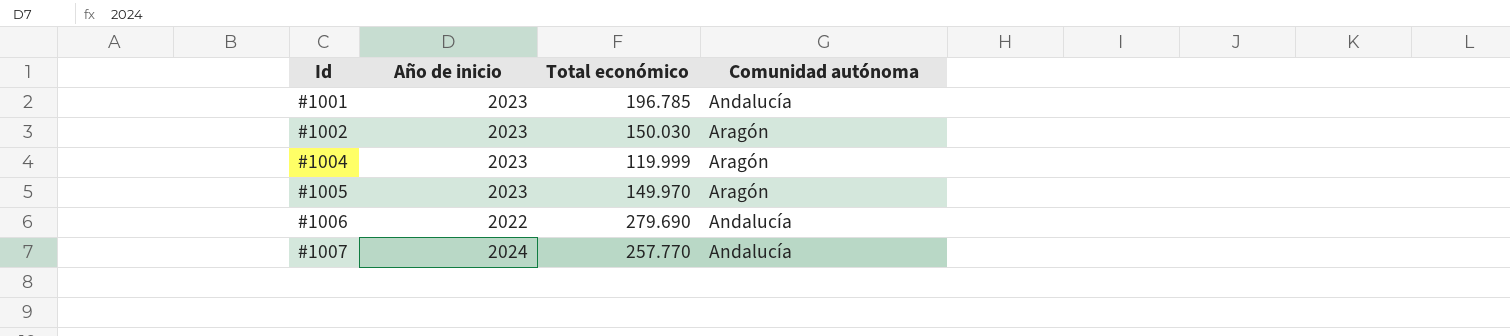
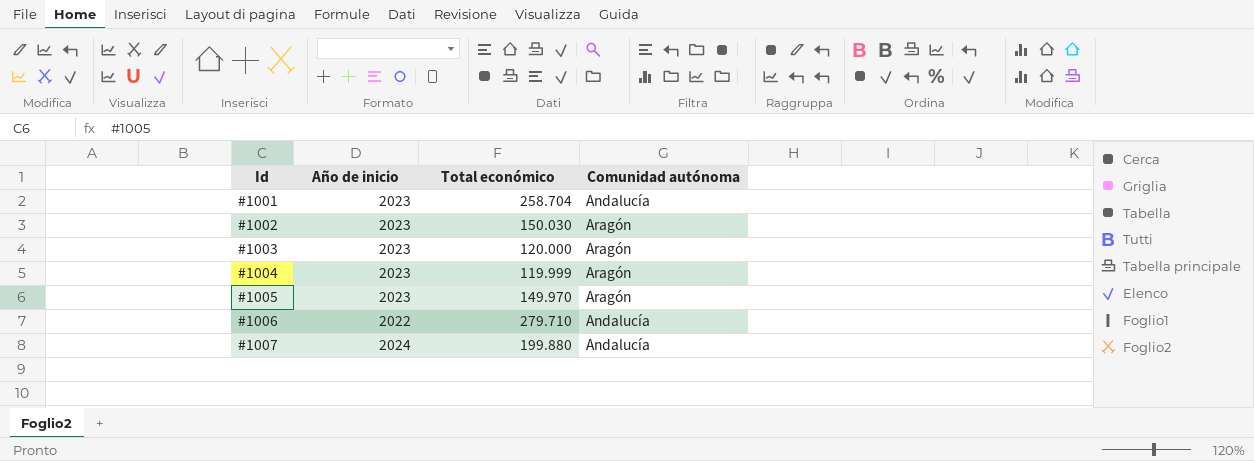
#1001 | Total económico: 196.785 -> 258.704
row #1003: none -> 2023 | 120.000 | Aragón
#1006 | Total económico: 279.690 -> 279.710
#1007 | Total económico: 257.770 -> 199.880

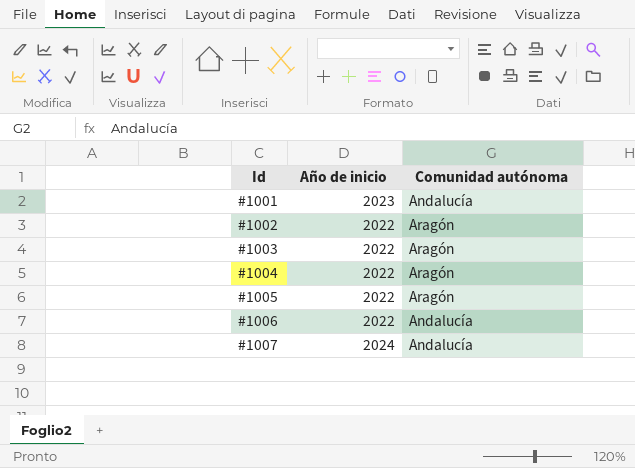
column Total económico | position: 3 -> none
#1002 | Año de inicio: 2023 -> 2022
#1003 | Año de inicio: 2023 -> 2022
#1004 | Año de inicio: 2023 -> 2022
#1005 | Año de inicio: 2023 -> 2022

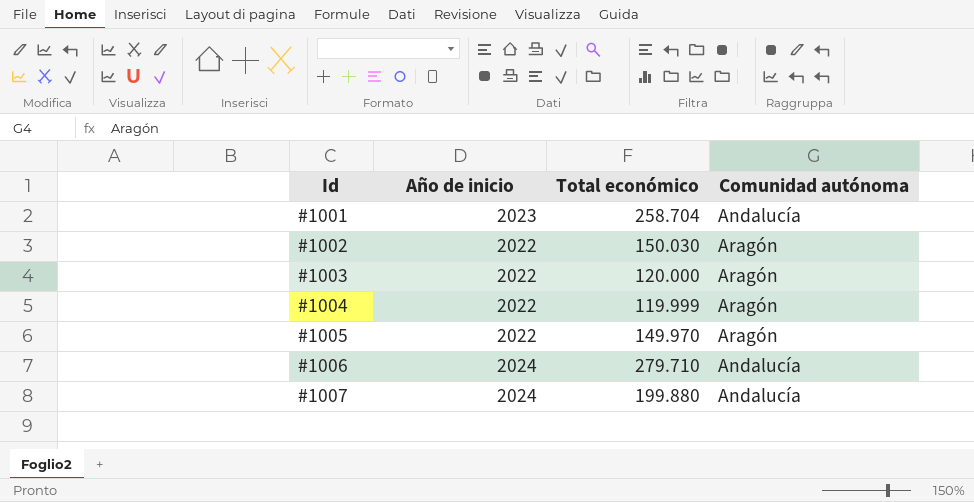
column Total económico | position: none -> 3
#1006 | Año de inicio: 2022 -> 2024

